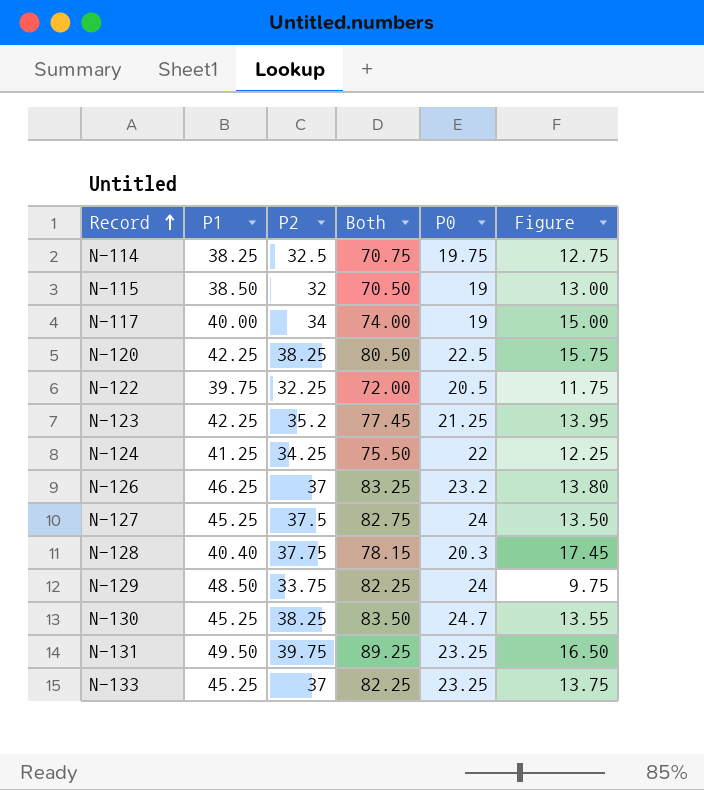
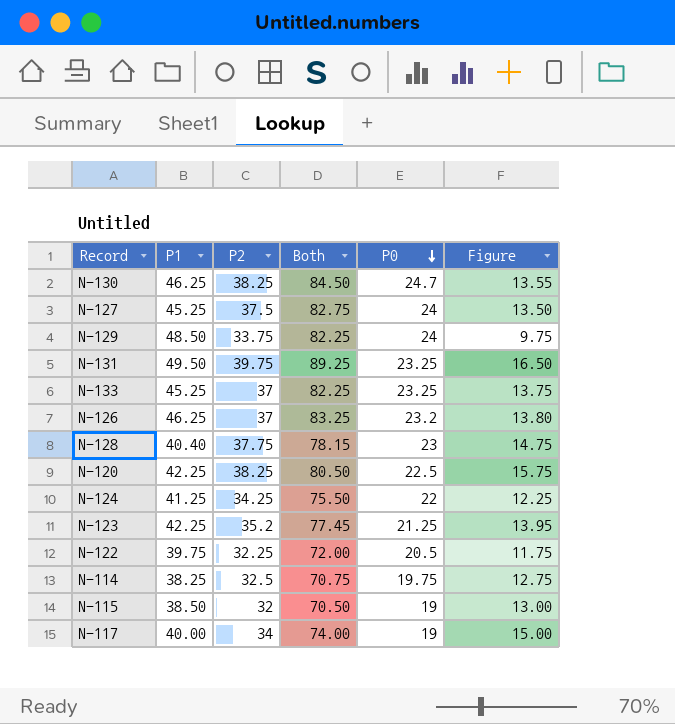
row order: Record ascending -> P0 descending
N-130 | P1: 45.25 -> 46.25
N-130 | Both: 83.50 -> 84.50
N-128 | P0: 20.3 -> 23
N-128 | Figure: 17.45 -> 14.75

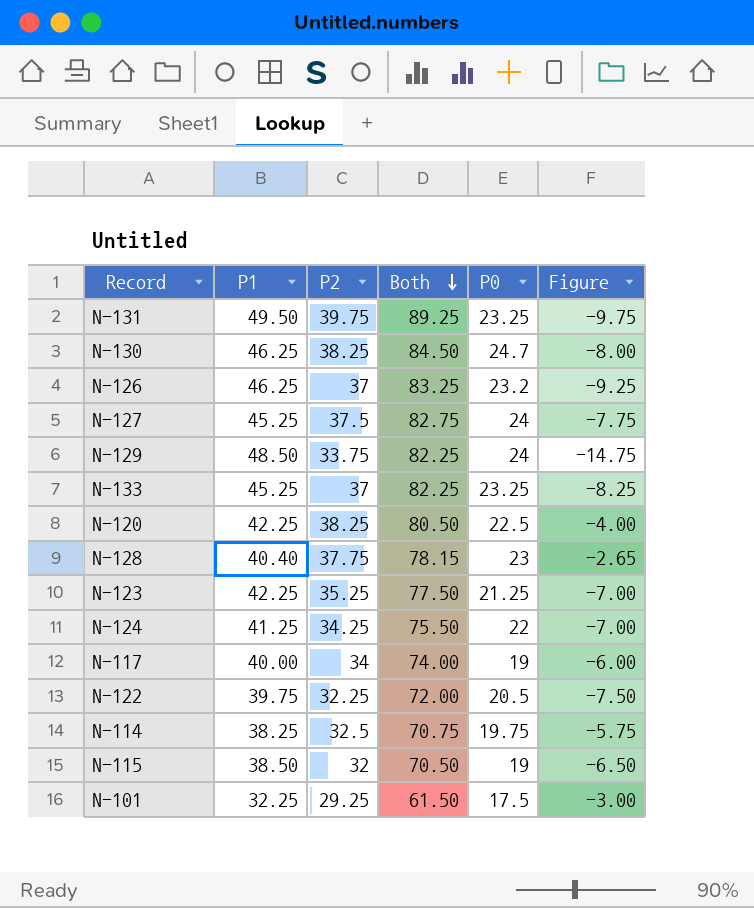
row order: P0 descending -> Both descending
column Figure | formula: [P2] - [P0] -> [P2] - [P1]
N-123 | P2: 35.2 -> 35.25
N-123 | Both: 77.45 -> 77.50
row N-101: none -> 32.25 | 29.25 | 61.50 | 17.5 | -3.00

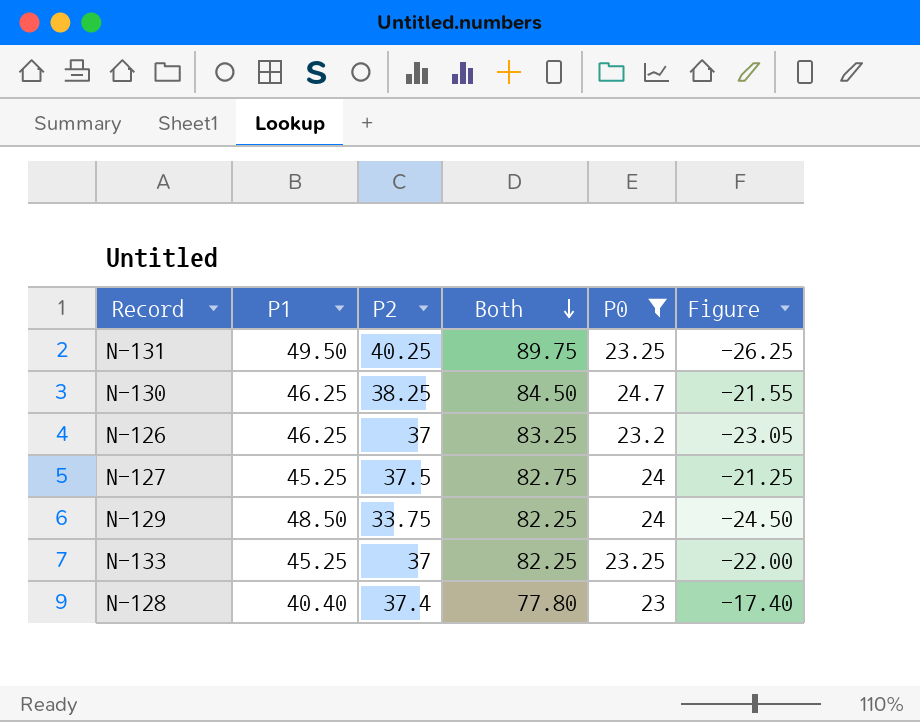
filter: none -> P0 >= 23
column Figure | formula: [P2] - [P1] -> [P0] - [P1]
N-131 | P2: 39.75 -> 40.25
N-131 | Both: 89.25 -> 89.75
N-128 | P2: 37.75 -> 37.4
N-128 | Both: 78.15 -> 77.80

